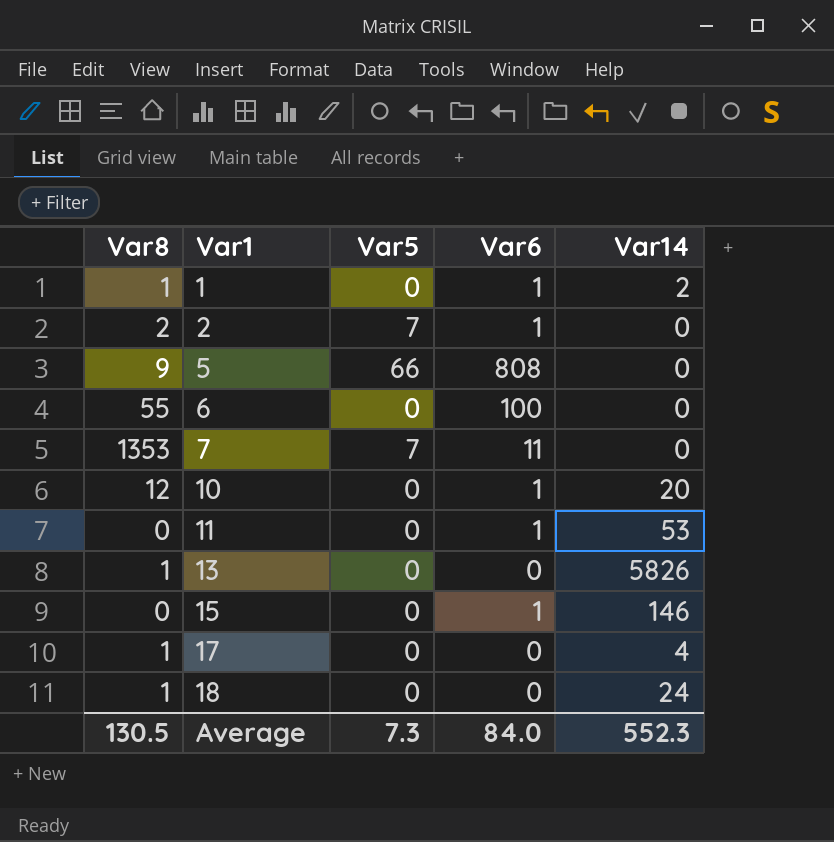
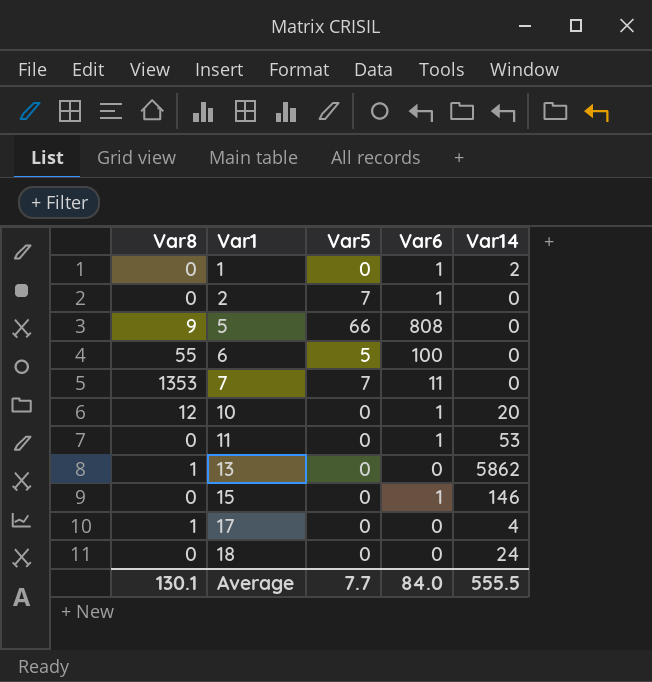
1 | Var8: 1 -> 0
2 | Var8: 2 -> 0
6 | Var5: 0 -> 5
13 | Var14: 5826 -> 5862
18 | Var8: 1 -> 0
Average | Var8: 130.5 -> 130.1
Average | Var5: 7.3 -> 7.7
Average | Var14: 552.3 -> 555.5

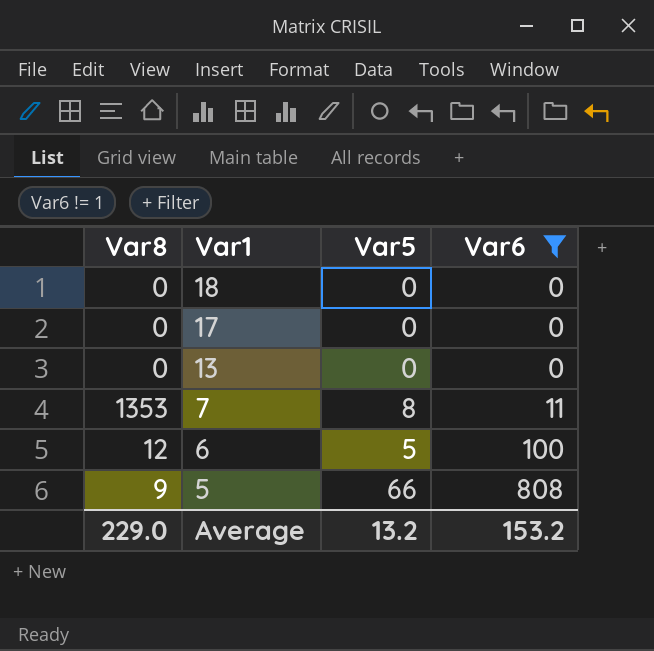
filter: none -> Var6 != 1
row order: Var1 ascending -> Var1 descending
column Var14 | position: 5 -> none
17 | Var8: 1 -> 0
13 | Var8: 1 -> 0
7 | Var5: 7 -> 8
6 | Var8: 55 -> 12
Average | Var8: 130.1 -> 229.0
Average | Var5: 7.7 -> 13.2
Average | Var6: 84.0 -> 153.2

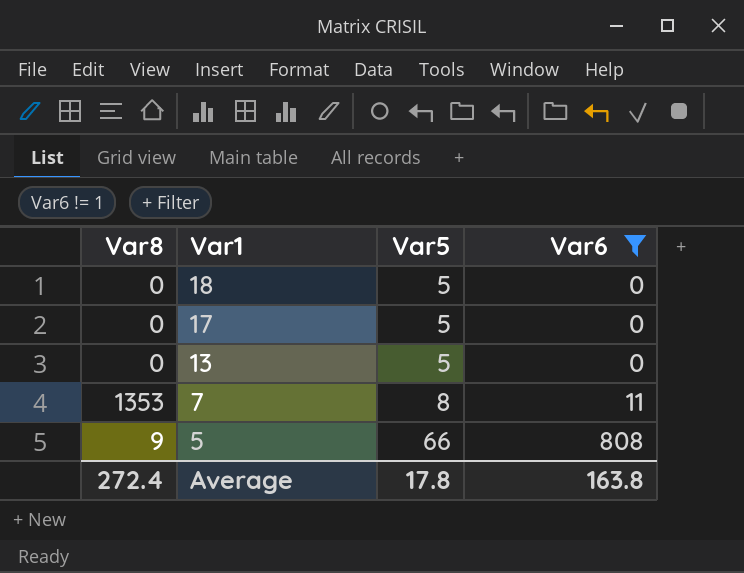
row 6: 12 | 5 | 100 -> none
18 | Var5: 0 -> 5
17 | Var5: 0 -> 5
13 | Var5: 0 -> 5
Average | Var8: 229.0 -> 272.4
Average | Var5: 13.2 -> 17.8
Average | Var6: 153.2 -> 163.8

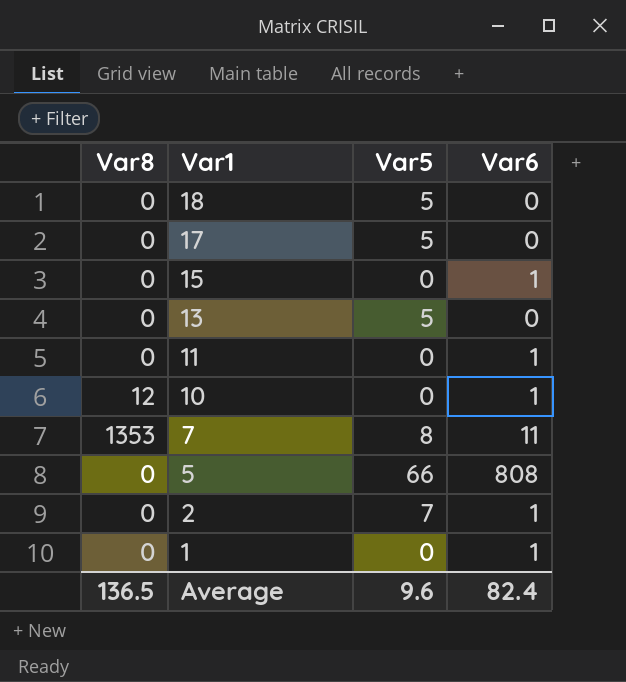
filter: Var6 != 1 -> none
5 | Var8: 9 -> 0
Average | Var8: 272.4 -> 136.5
Average | Var5: 17.8 -> 9.6
Average | Var6: 163.8 -> 82.4

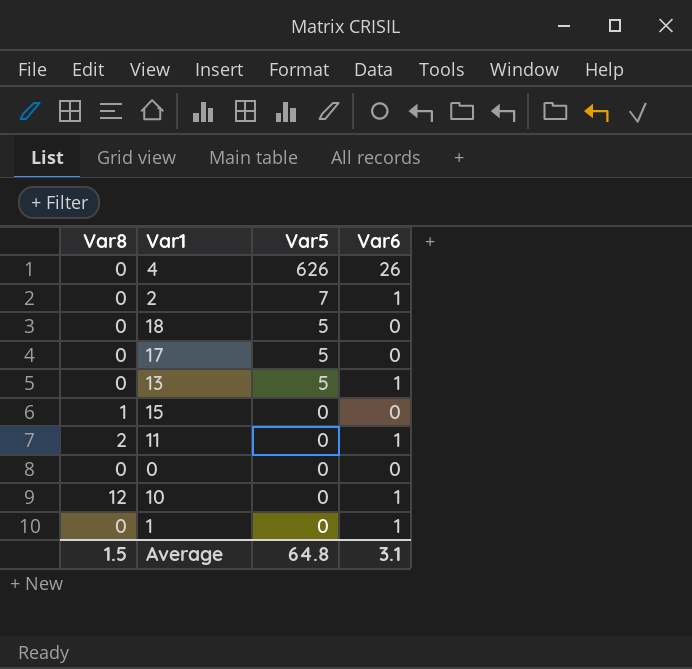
row order: Var1 descending -> Var5 descending
row 7: 1353 | 8 | 11 -> none
row 5: 0 | 66 | 808 -> none
row 4: none -> 0 | 626 | 26
13 | Var6: 0 -> 1
15 | Var8: 0 -> 1
15 | Var6: 1 -> 0
11 | Var8: 0 -> 2
row 0: none -> 0 | 0 | 0
Average | Var8: 136.5 -> 1.5
Average | Var5: 9.6 -> 64.8
Average | Var6: 82.4 -> 3.1

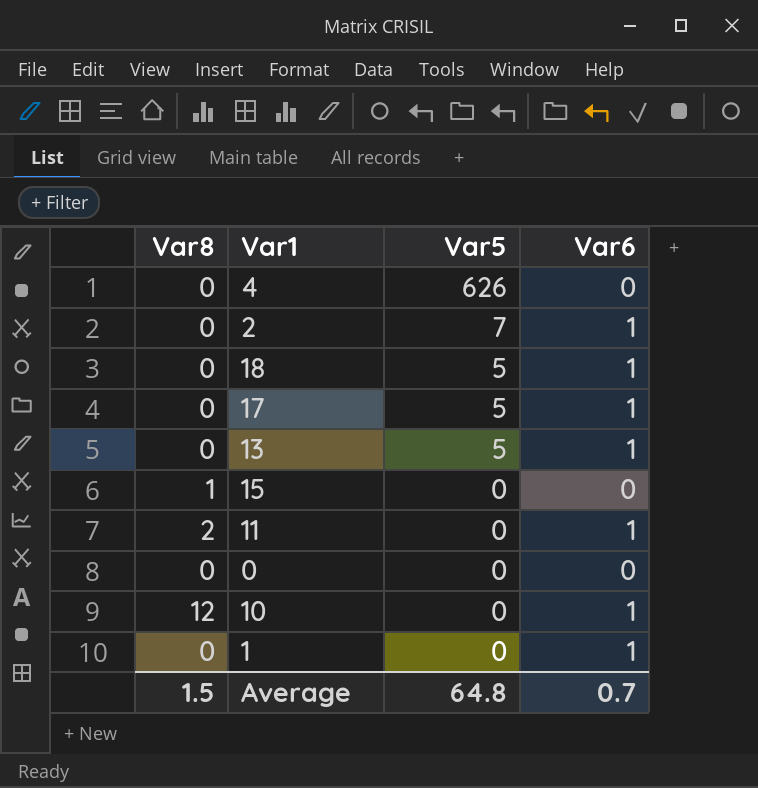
4 | Var6: 26 -> 0
18 | Var6: 0 -> 1
17 | Var6: 0 -> 1
Average | Var6: 3.1 -> 0.7

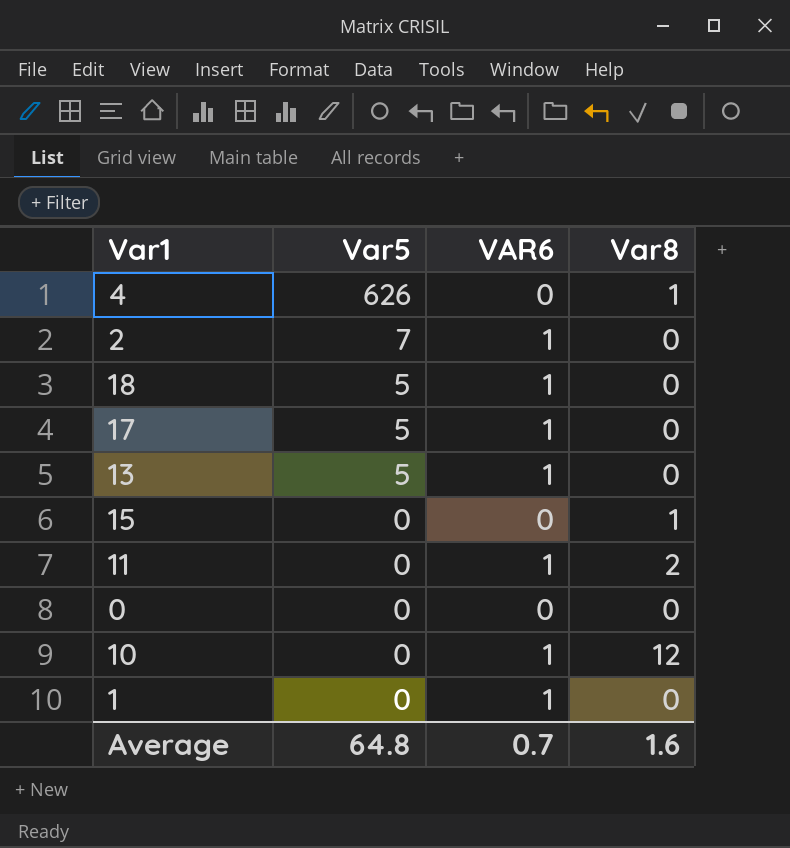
column name: Var6 -> VAR6
column Var8 | position: 1 -> 4
4 | Var8: 0 -> 1
Average | Var8: 1.5 -> 1.6

